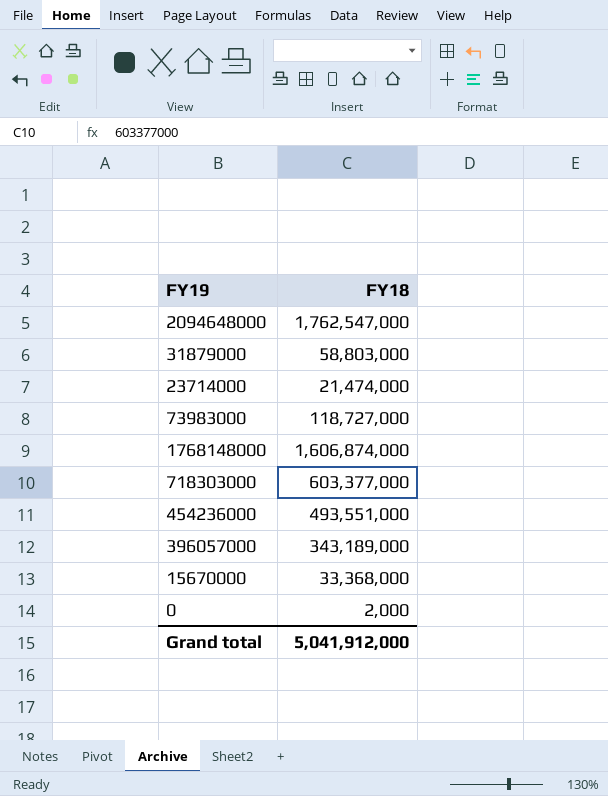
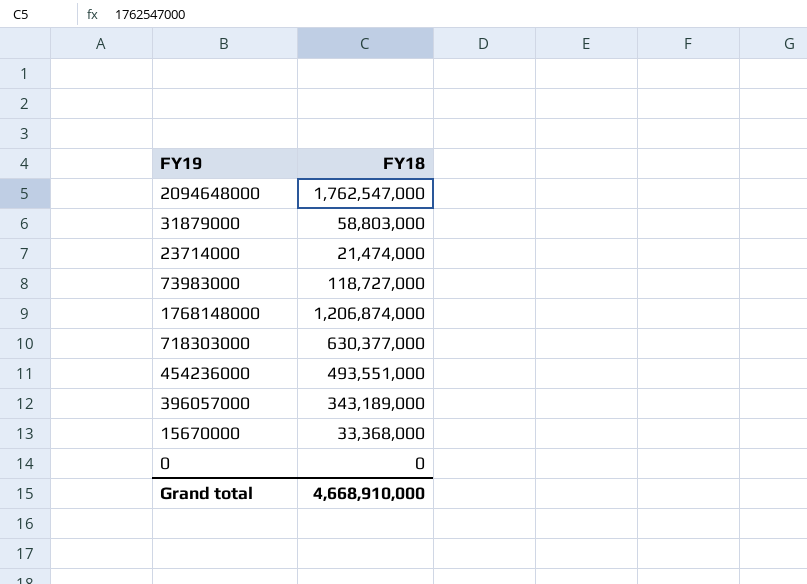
1768148000 | FY18: 1,606,874,000 -> 1,206,874,000
718303000 | FY18: 603,377,000 -> 630,377,000
0 | FY18: 2,000 -> 0
Grand total | FY18: 5,041,912,000 -> 4,668,910,000

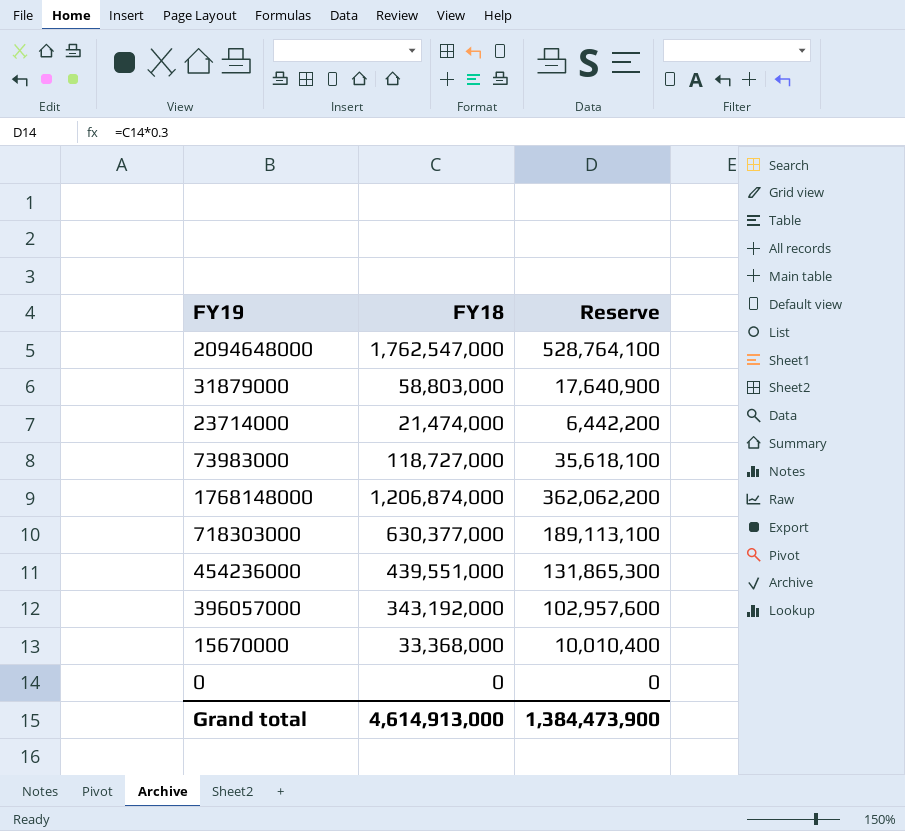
column Reserve | formula: none -> [FY18] * 0.3
454236000 | FY18: 493,551,000 -> 439,551,000
396057000 | FY18: 343,189,000 -> 343,192,000
Grand total | FY18: 4,668,910,000 -> 4,614,913,000

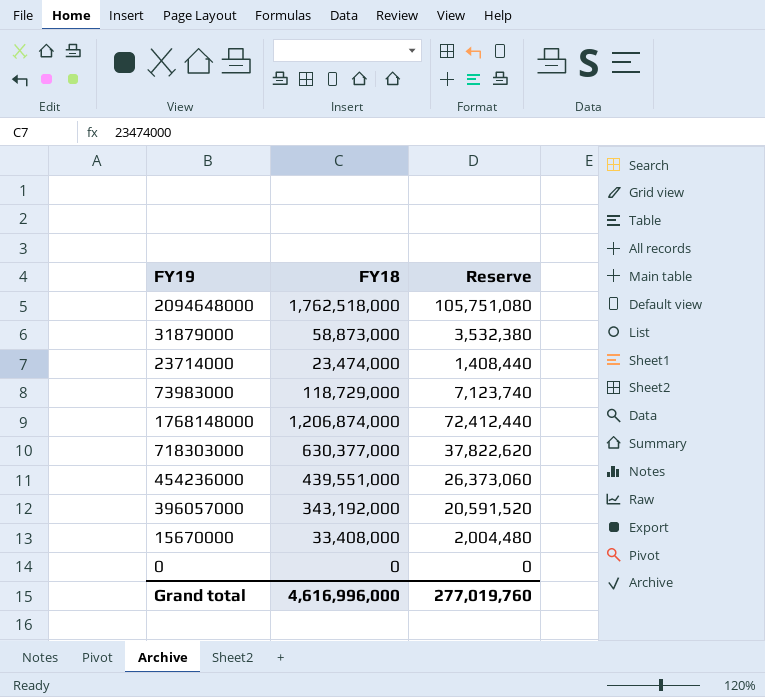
column Reserve | formula: [FY18] * 0.3 -> [FY18] * 0.06
2094648000 | FY18: 1,762,547,000 -> 1,762,518,000
31879000 | FY18: 58,803,000 -> 58,873,000
23714000 | FY18: 21,474,000 -> 23,474,000
73983000 | FY18: 118,727,000 -> 118,729,000
15670000 | FY18: 33,368,000 -> 33,408,000
Grand total | FY18: 4,614,913,000 -> 4,616,996,000
Grand total | Reserve: 1,384,473,900 -> 277,019,760

